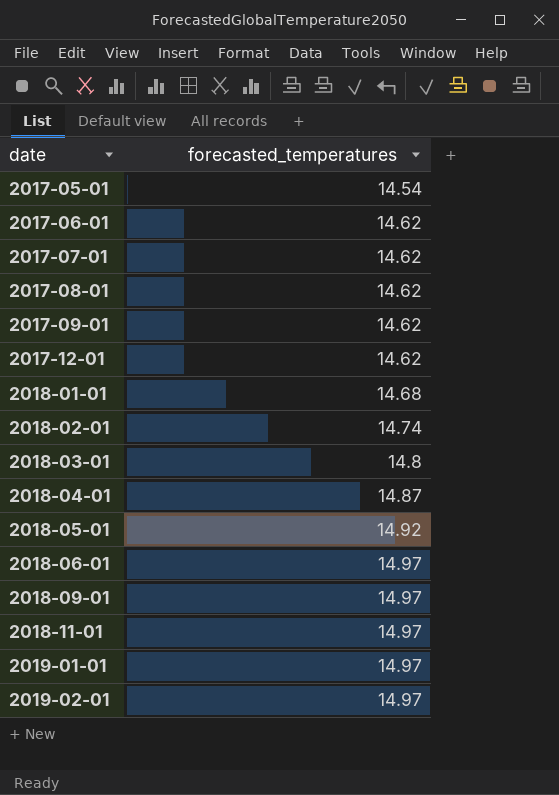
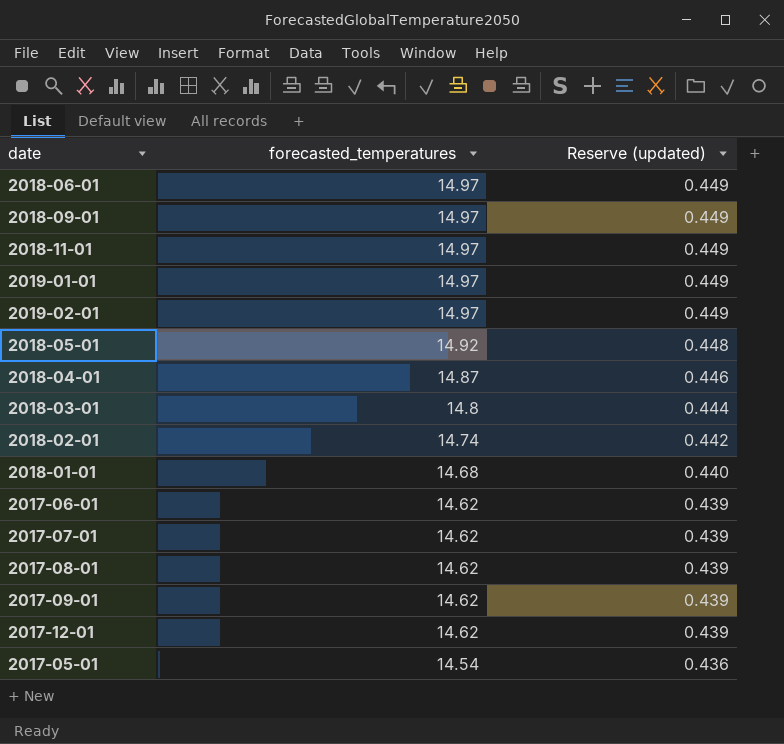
row order: date ascending -> forecasted_temperatures descending
column Reserve (updated) | formula: none -> [forecasted_temperatures] * 0.03

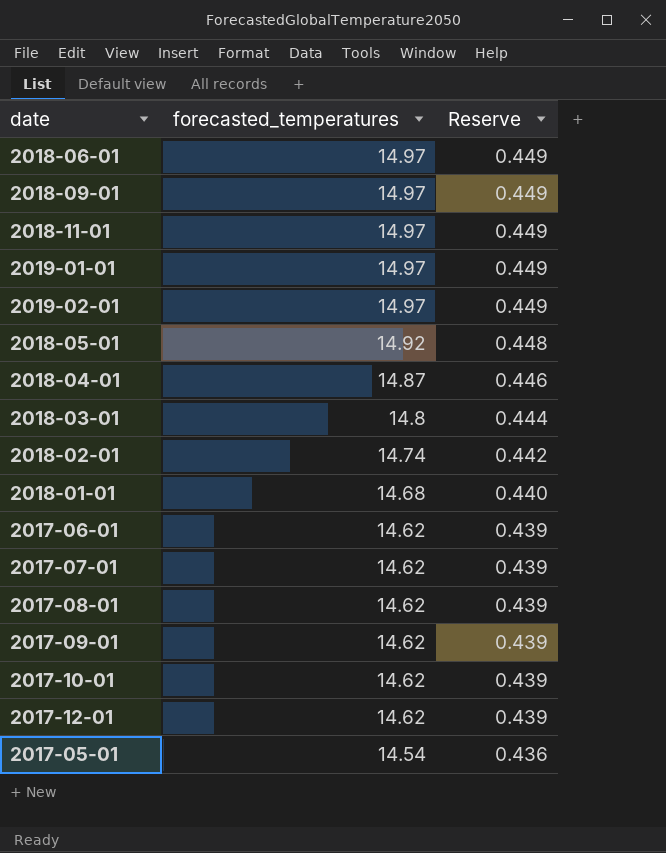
column name: Reserve (updated) -> Reserve
row 2017-10-01: none -> 14.62 | 0.439

